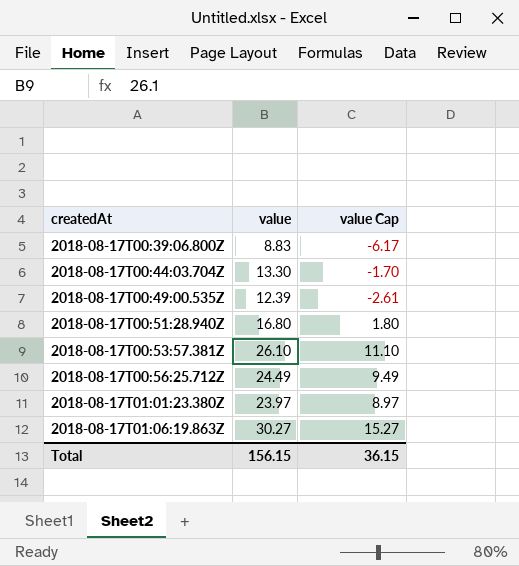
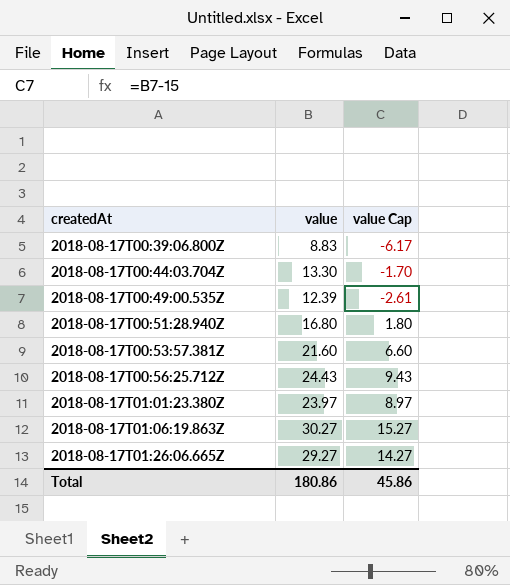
2018-08-17T00:53:57.381Z | value: 26.10 -> 21.60
2018-08-17T00:53:57.381Z | value Cap: 11.10 -> 6.60
2018-08-17T00:56:25.712Z | value: 24.49 -> 24.43
2018-08-17T00:56:25.712Z | value Cap: 9.49 -> 9.43
row 2018-08-17T01:26:06.665Z: none -> 29.27 | 14.27
Total | value: 156.15 -> 180.86
Total | value Cap: 36.15 -> 45.86

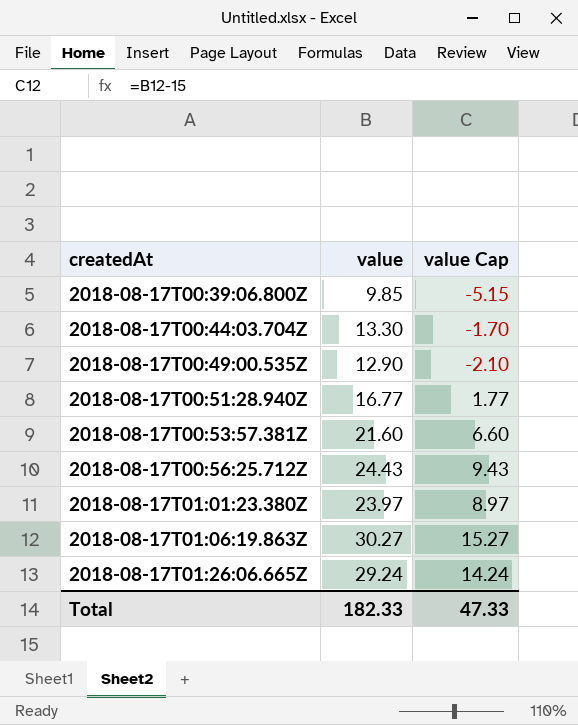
2018-08-17T00:39:06.800Z | value: 8.83 -> 9.85
2018-08-17T00:39:06.800Z | value Cap: -6.17 -> -5.15
2018-08-17T00:49:00.535Z | value: 12.39 -> 12.90
2018-08-17T00:49:00.535Z | value Cap: -2.61 -> -2.10
2018-08-17T00:51:28.940Z | value: 16.80 -> 16.77
2018-08-17T00:51:28.940Z | value Cap: 1.80 -> 1.77
2018-08-17T01:26:06.665Z | value: 29.27 -> 29.24
2018-08-17T01:26:06.665Z | value Cap: 14.27 -> 14.24
Total | value: 180.86 -> 182.33
Total | value Cap: 45.86 -> 47.33

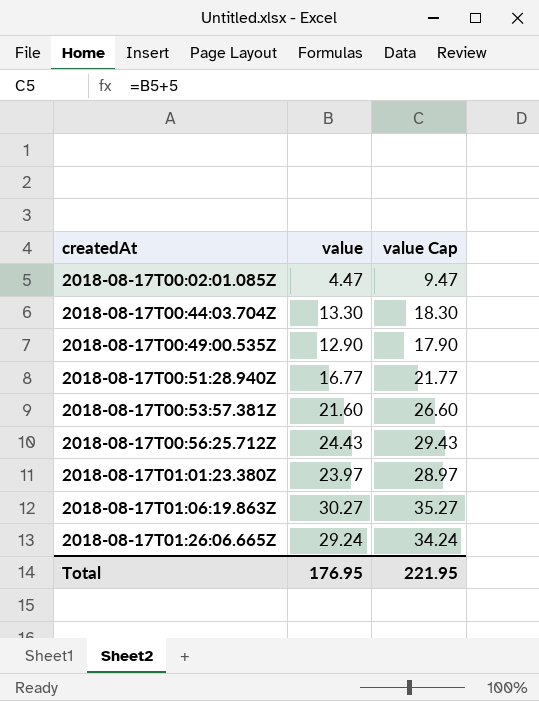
column value Cap | formula: [value] - 15 -> [value] + 5
row 2018-08-17T00:39:06.800Z: 9.85 | -5.15 -> none
row 2018-08-17T00:02:01.085Z: none -> 4.47 | 9.47
Total | value: 182.33 -> 176.95
Total | value Cap: 47.33 -> 221.95

